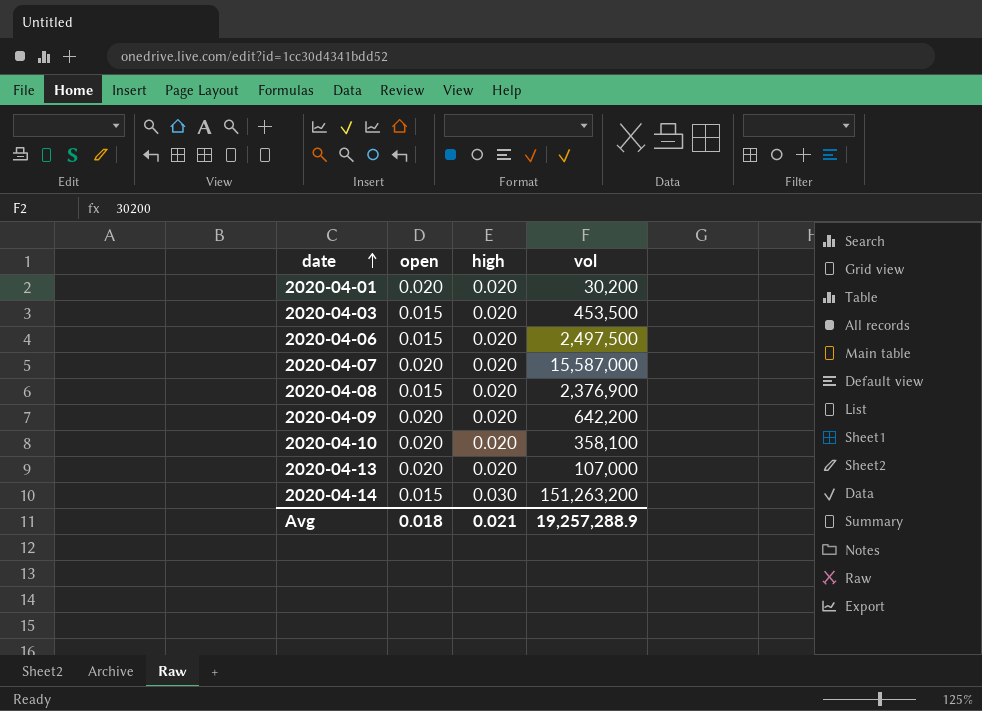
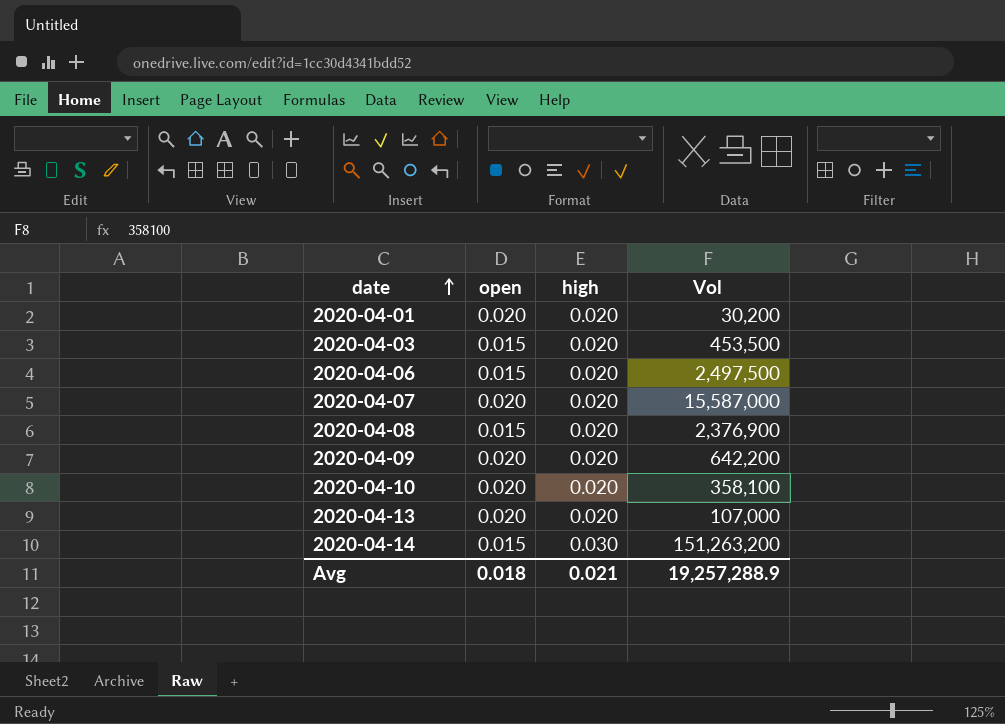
column name: vol -> Vol

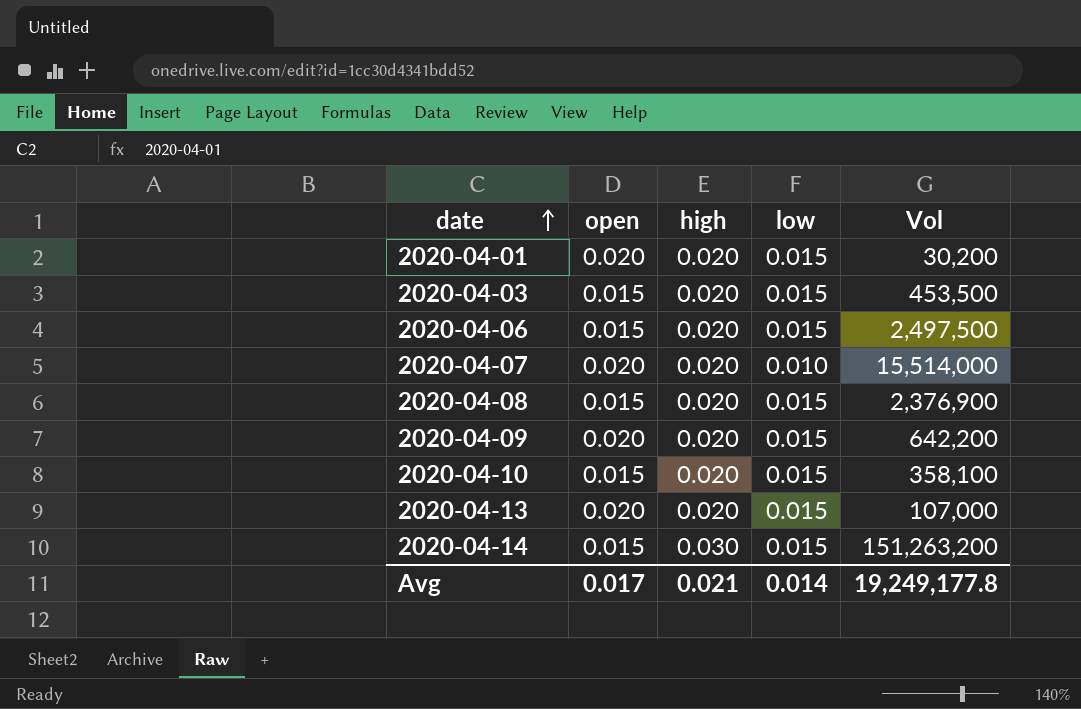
column low | position: none -> 4
2020-04-07 | Vol: 15,587,000 -> 15,514,000
2020-04-10 | open: 0.020 -> 0.015
Avg | open: 0.018 -> 0.017
Avg | Vol: 19,257,288.9 -> 19,249,177.8

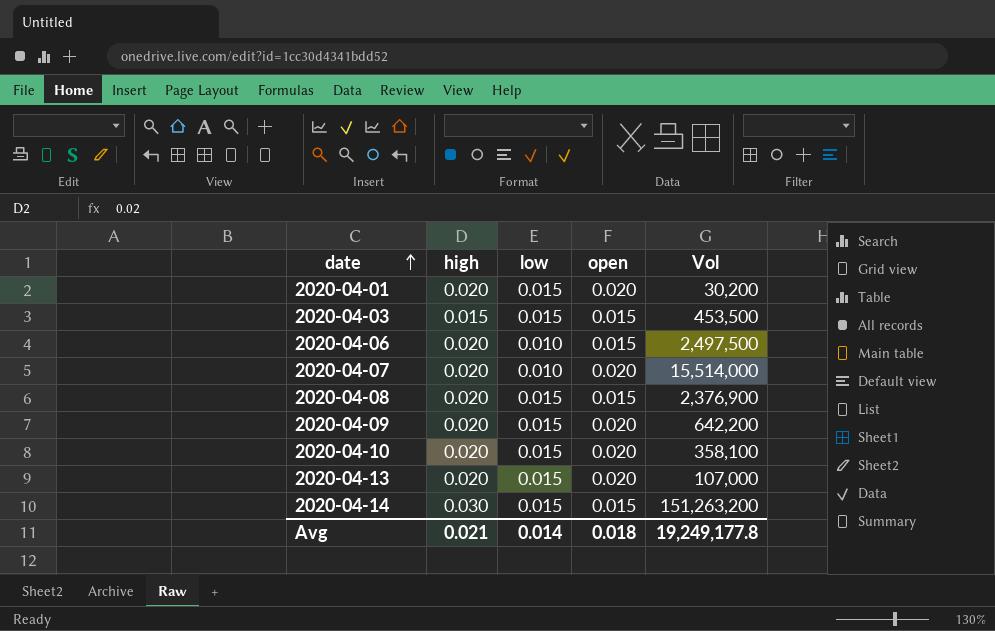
column open | position: 2 -> 4
2020-04-03 | high: 0.020 -> 0.015
2020-04-06 | low: 0.015 -> 0.010
2020-04-10 | open: 0.015 -> 0.020
Avg | open: 0.017 -> 0.018

